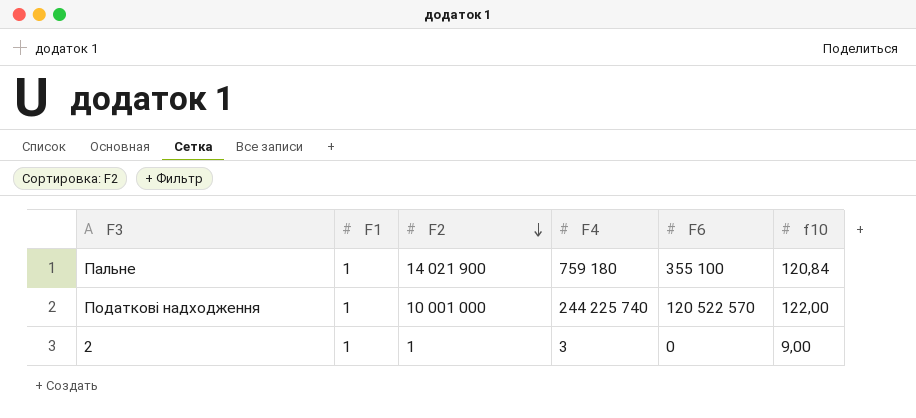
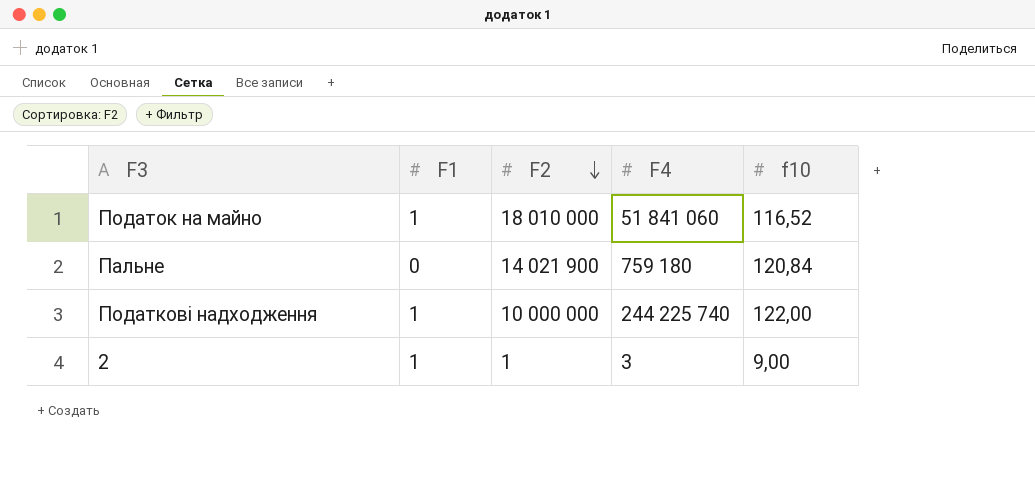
column F6 | position: 5 -> none
row Податок на майно: none -> 1 | 18 010 000 | 51 841 060 | 116,52
Пальне | F1: 1 -> 0
Податкові надходження | F2: 10 001 000 -> 10 000 000

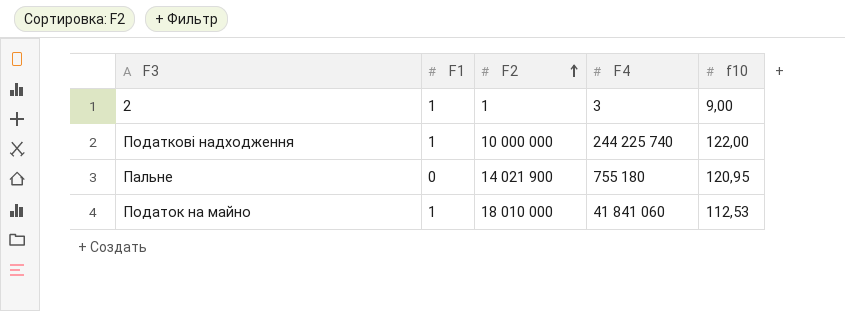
row order: F2 descending -> F2 ascending
Пальне | F4: 759 180 -> 755 180
Пальне | f10: 120,84 -> 120,95
Податок на майно | F4: 51 841 060 -> 41 841 060
Податок на майно | f10: 116,52 -> 112,53

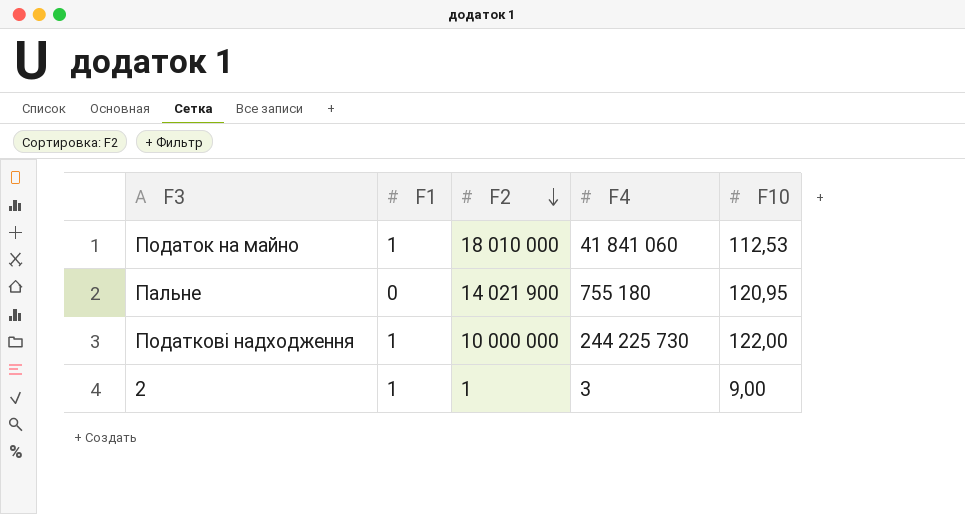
row order: F2 ascending -> F2 descending
column name: f10 -> F10
Податкові надходження | F4: 244 225 740 -> 244 225 730

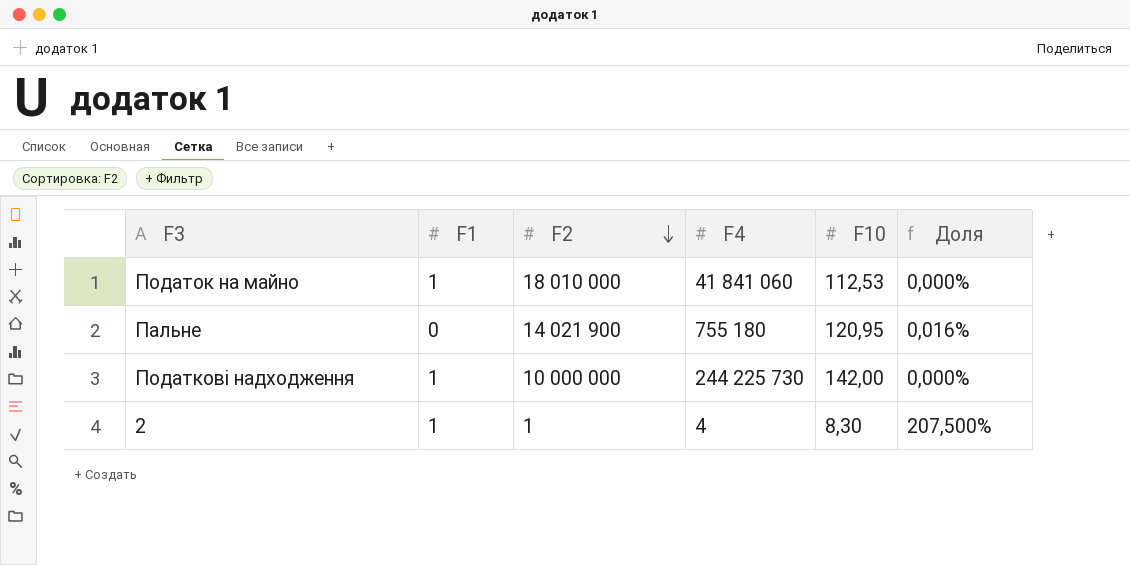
column Доля | formula: none -> [F10] / [F4]
Податкові надходження | F10: 122,00 -> 142,00
2 | F4: 3 -> 4
2 | F10: 9,00 -> 8,30

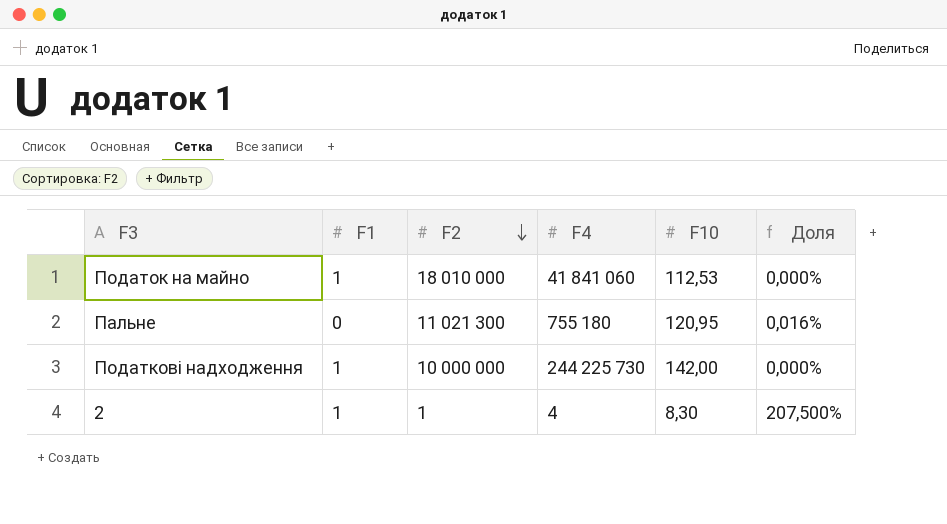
Пальне | F2: 14 021 900 -> 11 021 300

